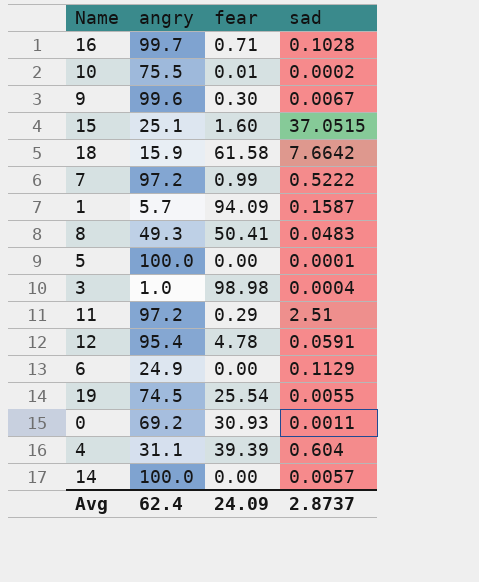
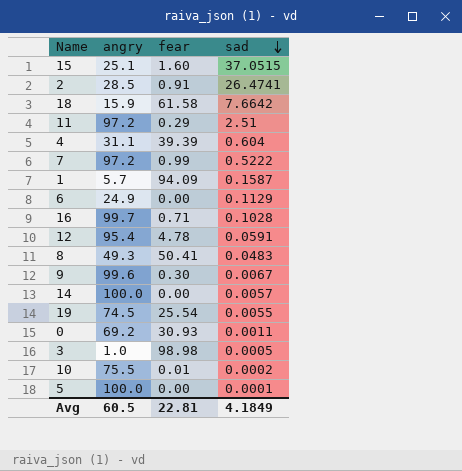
row order: none -> sad descending
row 2: none -> 28.5 | 0.91 | 26.4741
3 | sad: 0.0004 -> 0.0005
Avg | angry: 62.4 -> 60.5
Avg | fear: 24.09 -> 22.81
Avg | sad: 2.8737 -> 4.1849

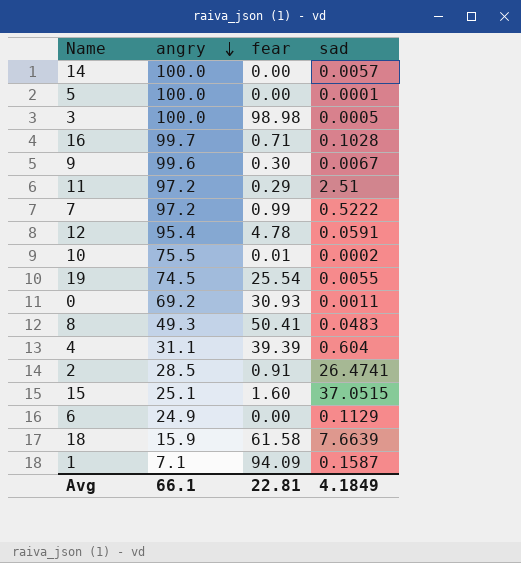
row order: sad descending -> angry descending
3 | angry: 1.0 -> 100.0
18 | sad: 7.6642 -> 7.6639
1 | angry: 5.7 -> 7.1
Avg | angry: 60.5 -> 66.1

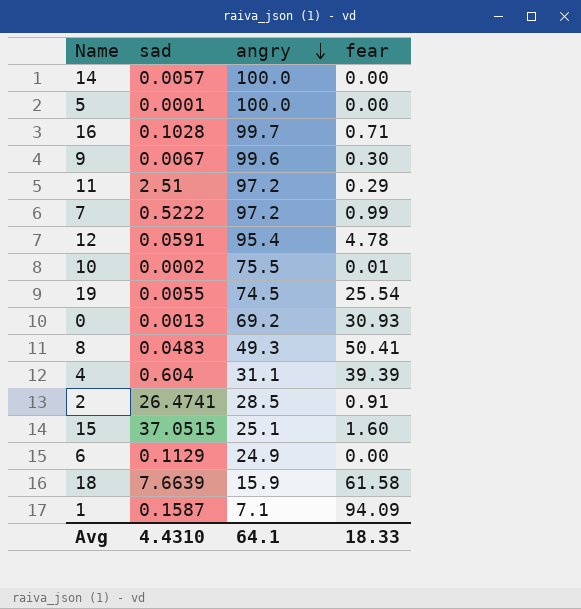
column sad | position: 4 -> 2
row 3: 100.0 | 98.98 | 0.0005 -> none
0 | sad: 0.0011 -> 0.0013
Avg | sad: 4.1849 -> 4.4310
Avg | angry: 66.1 -> 64.1
Avg | fear: 22.81 -> 18.33

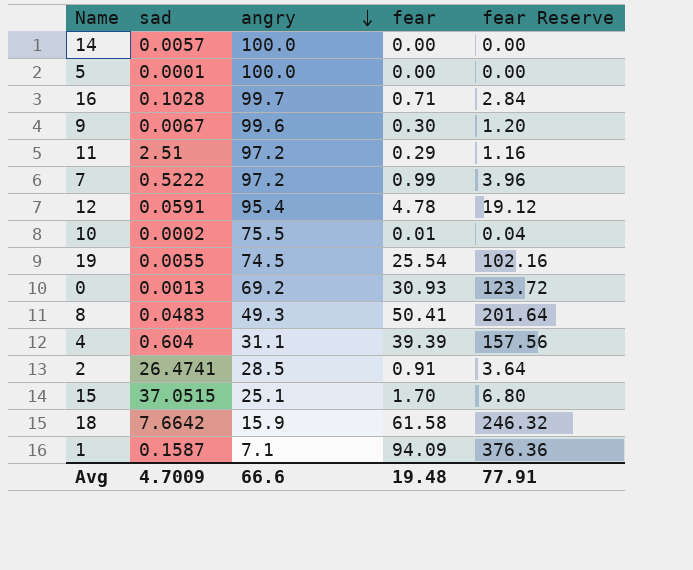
column fear Reserve | formula: none -> [fear] * 4
row 6: 0.1129 | 24.9 | 0.00 -> none
15 | fear: 1.60 -> 1.70
18 | sad: 7.6639 -> 7.6642
Avg | sad: 4.4310 -> 4.7009
Avg | angry: 64.1 -> 66.6
Avg | fear: 18.33 -> 19.48

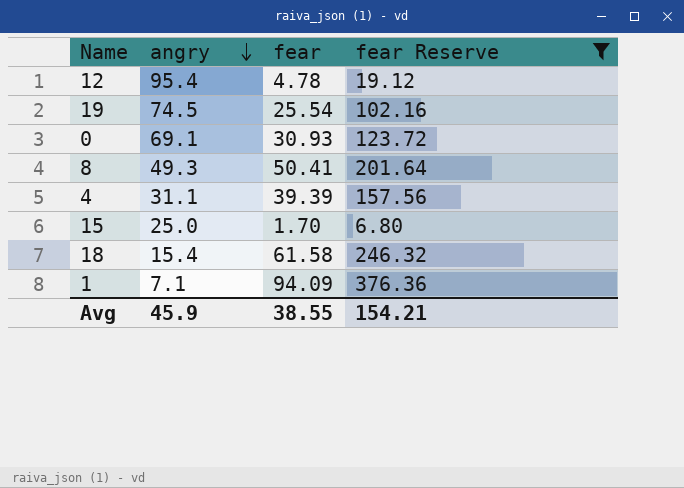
filter: none -> fear Reserve >= 6.80
column sad | position: 2 -> none
0 | angry: 69.2 -> 69.1
15 | angry: 25.1 -> 25.0
18 | angry: 15.9 -> 15.4
Avg | angry: 66.6 -> 45.9
Avg | fear: 19.48 -> 38.55
Avg | fear Reserve: 77.91 -> 154.21

